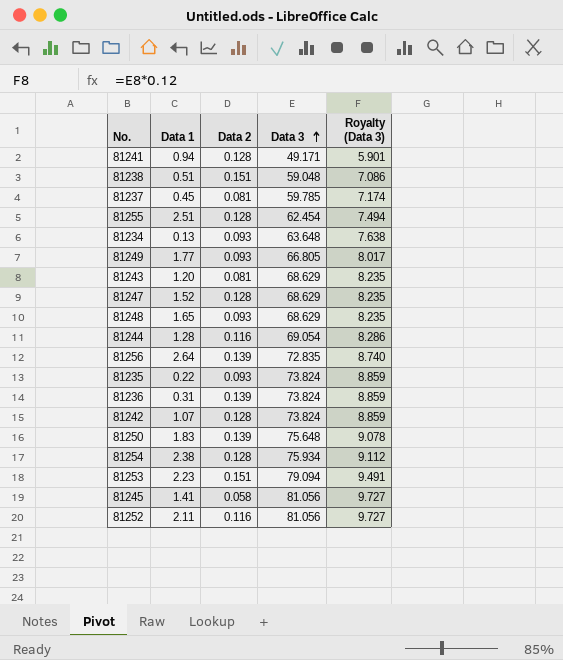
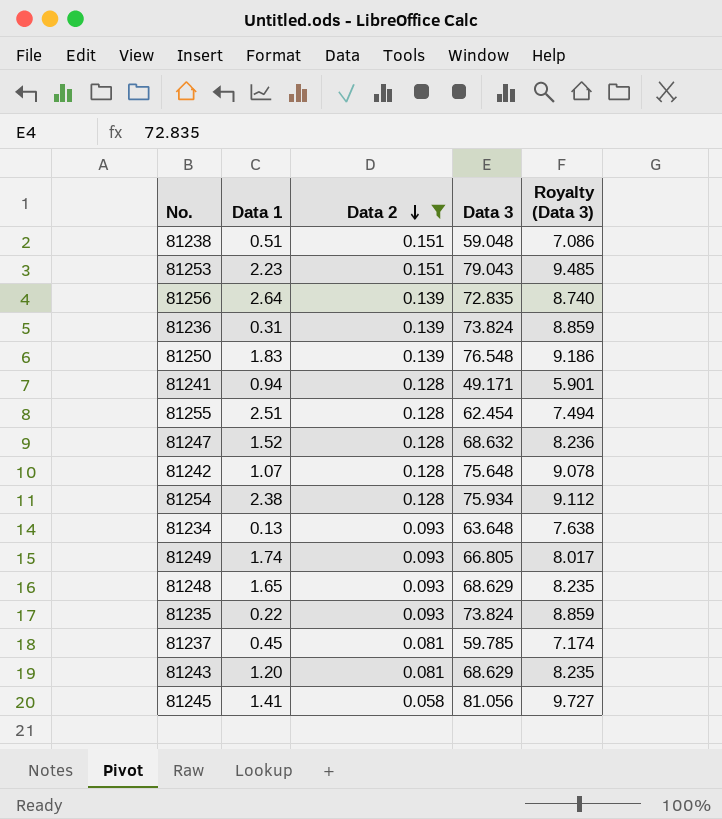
filter: none -> Data 2 != 0.116
row order: Data 3 ascending -> Data 2 descending
81253 | Data 3: 79.094 -> 79.043
81253 | Royalty (Data 3): 9.491 -> 9.485
81250 | Data 3: 75.648 -> 76.548
81250 | Royalty (Data 3): 9.078 -> 9.186
81247 | Data 3: 68.629 -> 68.632
81247 | Royalty (Data 3): 8.235 -> 8.236
81242 | Data 3: 73.824 -> 75.648
81242 | Royalty (Data 3): 8.859 -> 9.078
81249 | Data 1: 1.77 -> 1.74

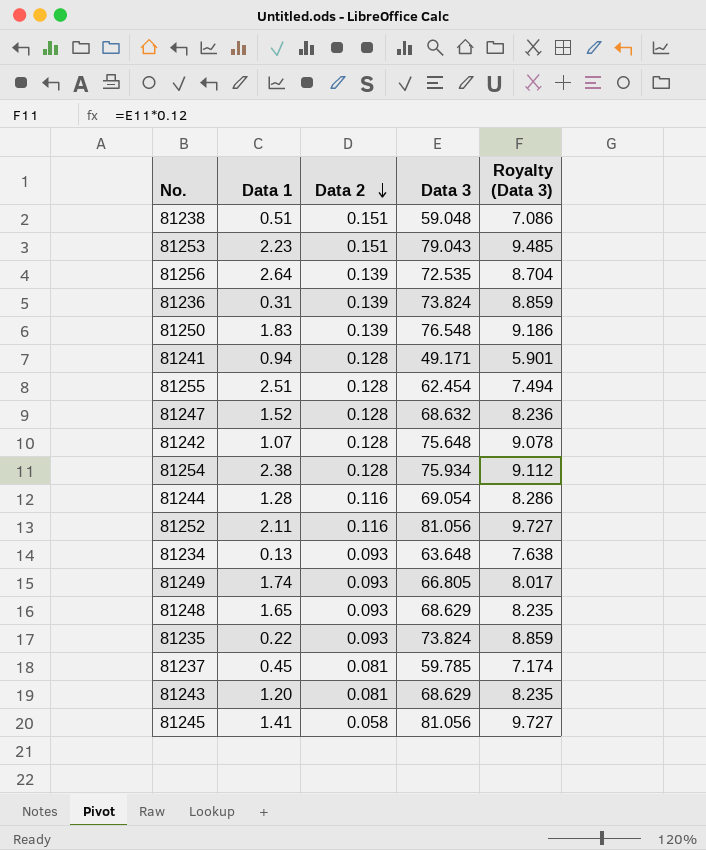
filter: Data 2 != 0.116 -> none
81256 | Data 3: 72.835 -> 72.535
81256 | Royalty (Data 3): 8.740 -> 8.704

